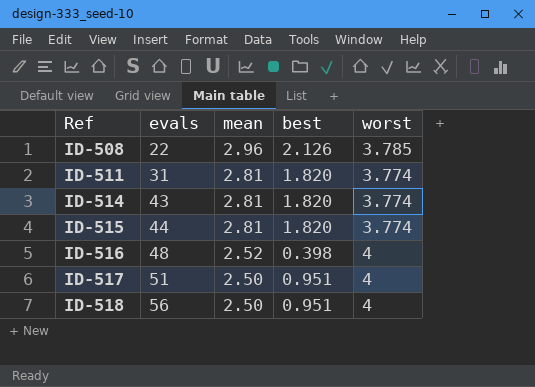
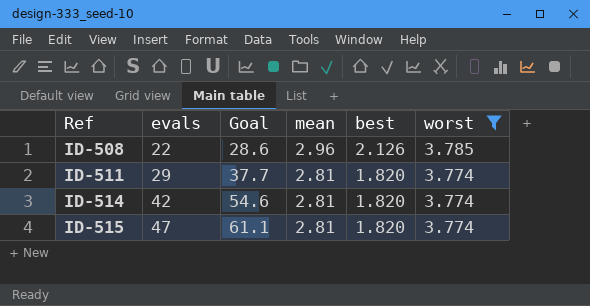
filter: none -> worst != 4
column Goal | formula: none -> [evals] * 1.3
ID-511 | evals: 31 -> 29
ID-514 | evals: 43 -> 42
ID-515 | evals: 44 -> 47

